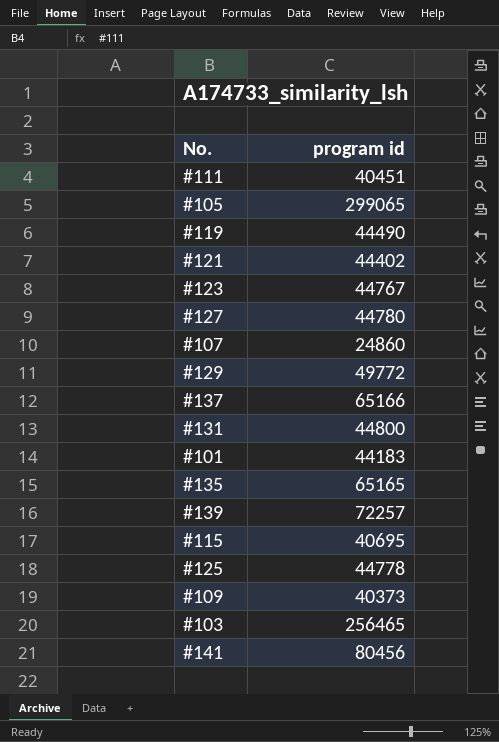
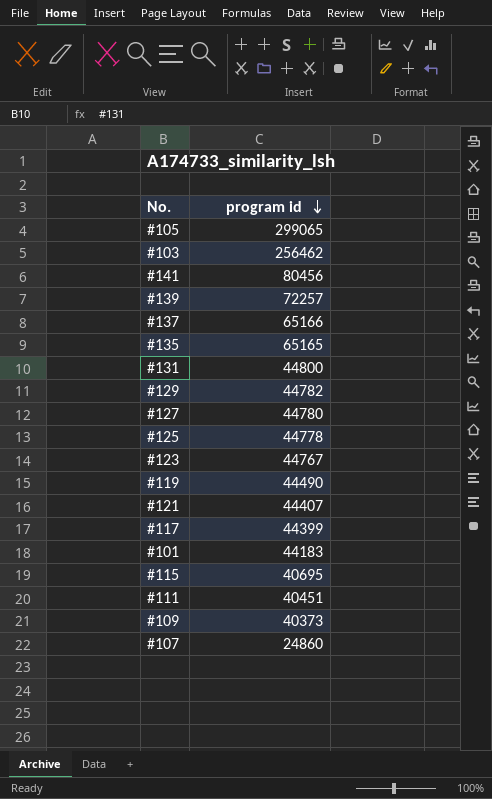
row order: none -> program id descending
#103 | program id: 256465 -> 256462
#129 | program id: 49772 -> 44782
#121 | program id: 44402 -> 44407
row #117: none -> 44399

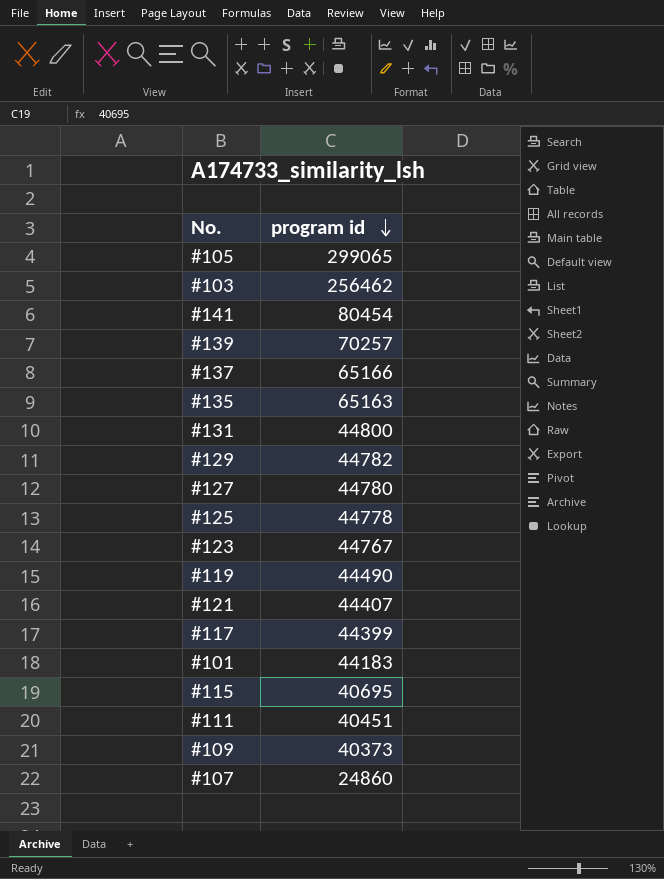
#141 | program id: 80456 -> 80454
#139 | program id: 72257 -> 70257
#135 | program id: 65165 -> 65163

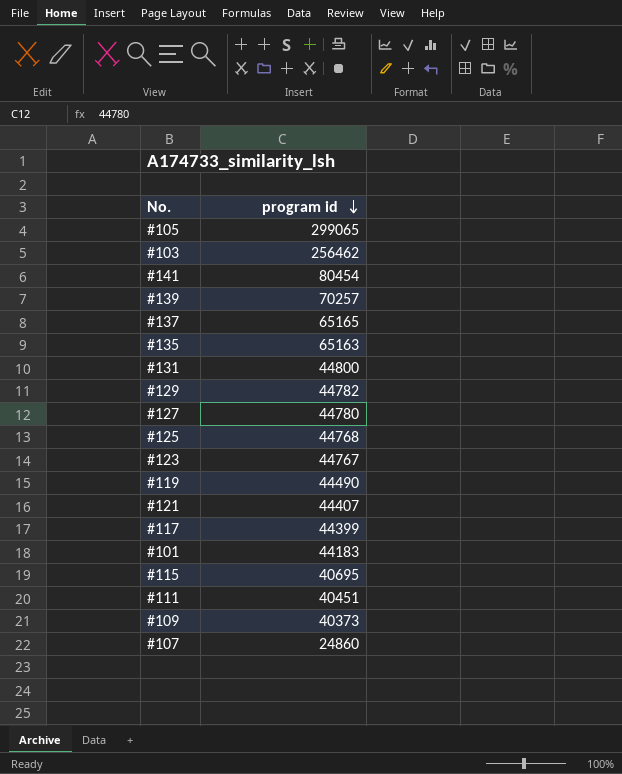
#137 | program id: 65166 -> 65165
#125 | program id: 44778 -> 44768

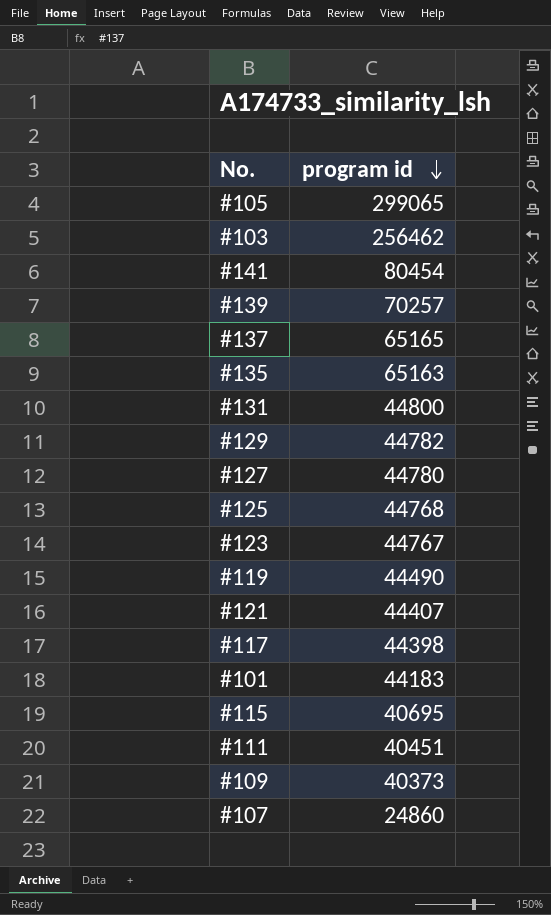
#117 | program id: 44399 -> 44398

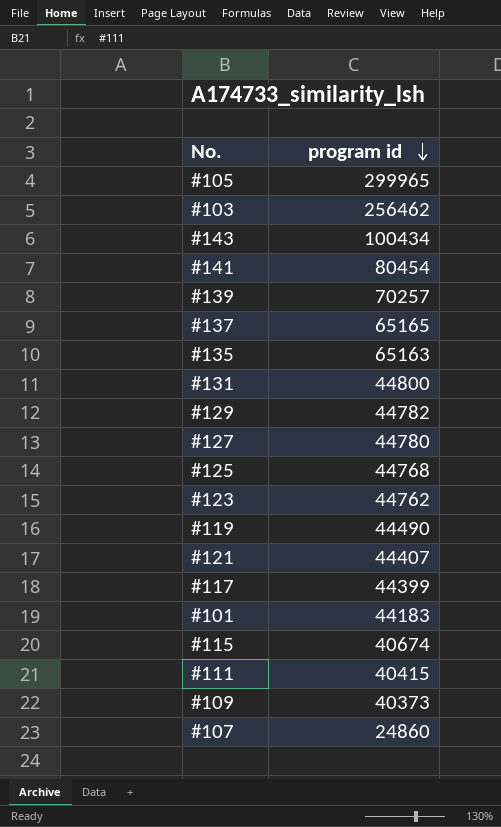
#105 | program id: 299065 -> 299965
row #143: none -> 100434
#123 | program id: 44767 -> 44762
#117 | program id: 44398 -> 44399
#115 | program id: 40695 -> 40674
#111 | program id: 40451 -> 40415

